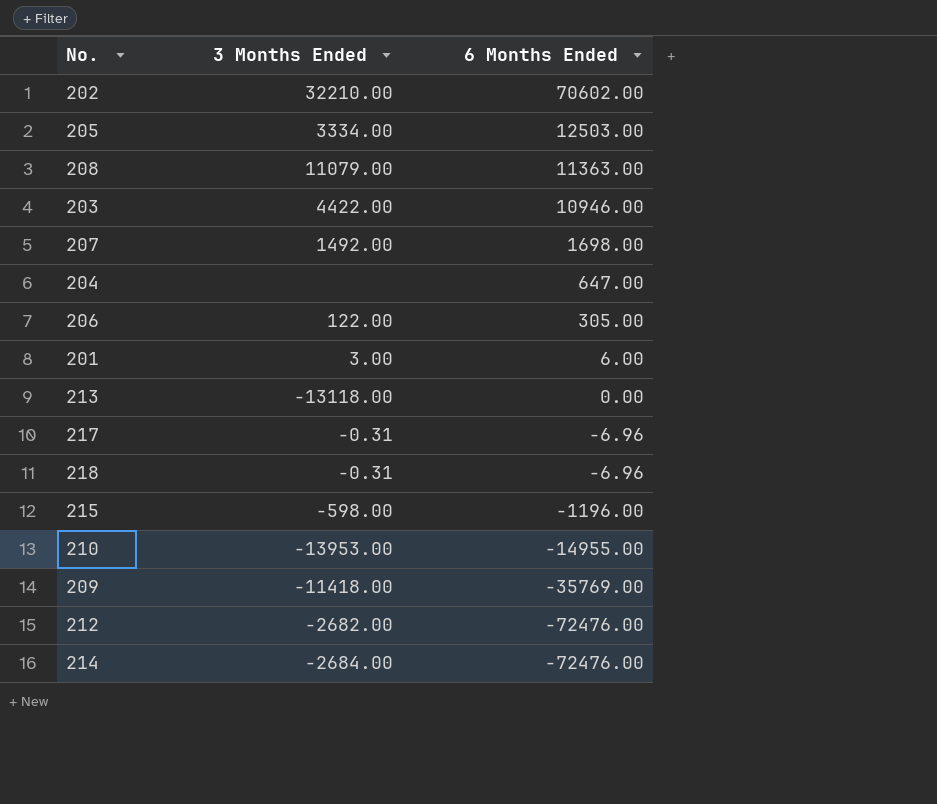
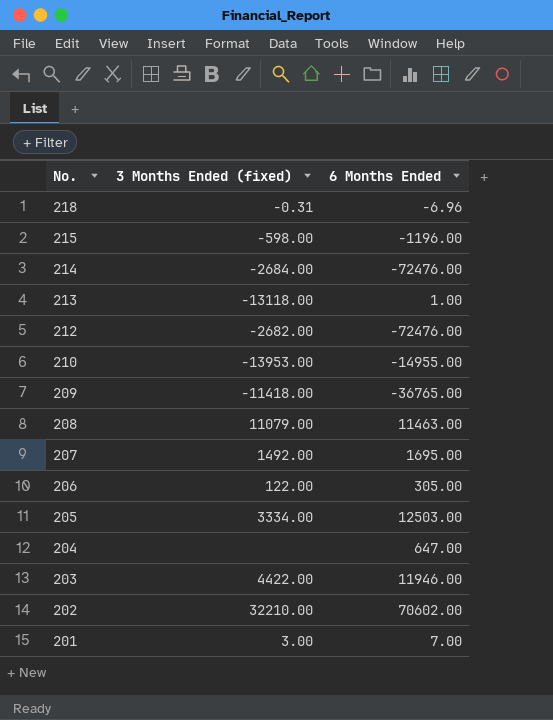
row order: 6 Months Ended descending -> No. descending
column name: 3 Months Ended -> 3 Months Ended (fixed)
row 217: -0.31 | -6.96 -> none
213 | 6 Months Ended: 0.00 -> 1.00
209 | 6 Months Ended: -35769.00 -> -36765.00
208 | 6 Months Ended: 11363.00 -> 11463.00
207 | 6 Months Ended: 1698.00 -> 1695.00
203 | 6 Months Ended: 10946.00 -> 11946.00
201 | 6 Months Ended: 6.00 -> 7.00

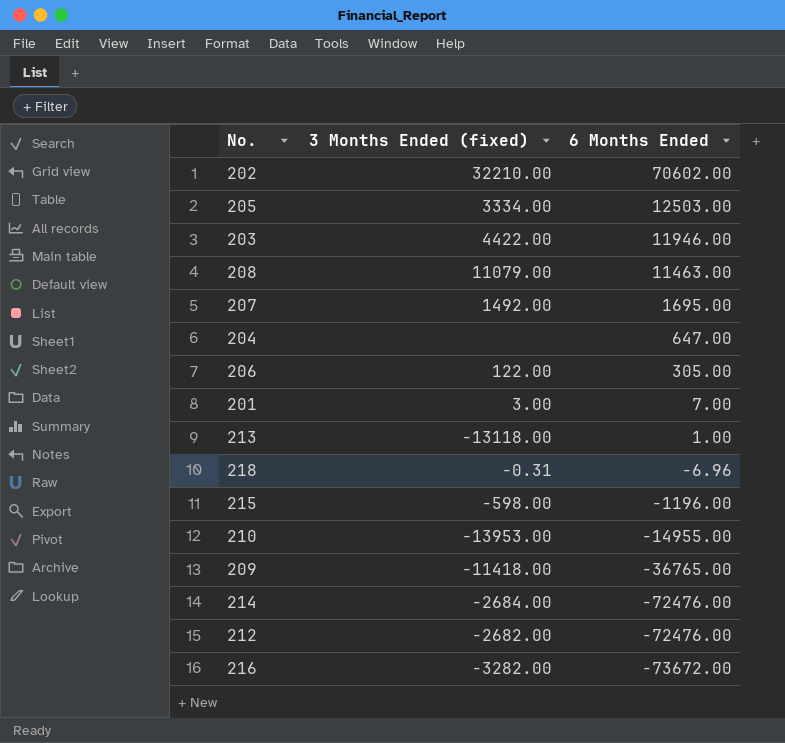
row order: No. descending -> 6 Months Ended descending
row 216: none -> -3282.00 | -73672.00

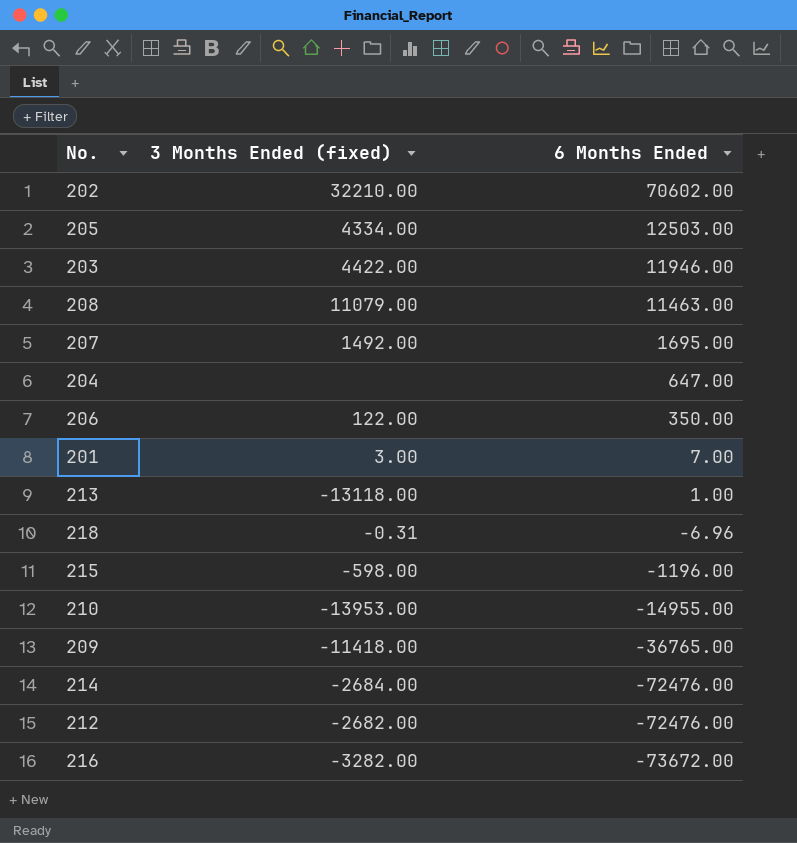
205 | 3 Months Ended (fixed): 3334.00 -> 4334.00
206 | 6 Months Ended: 305.00 -> 350.00

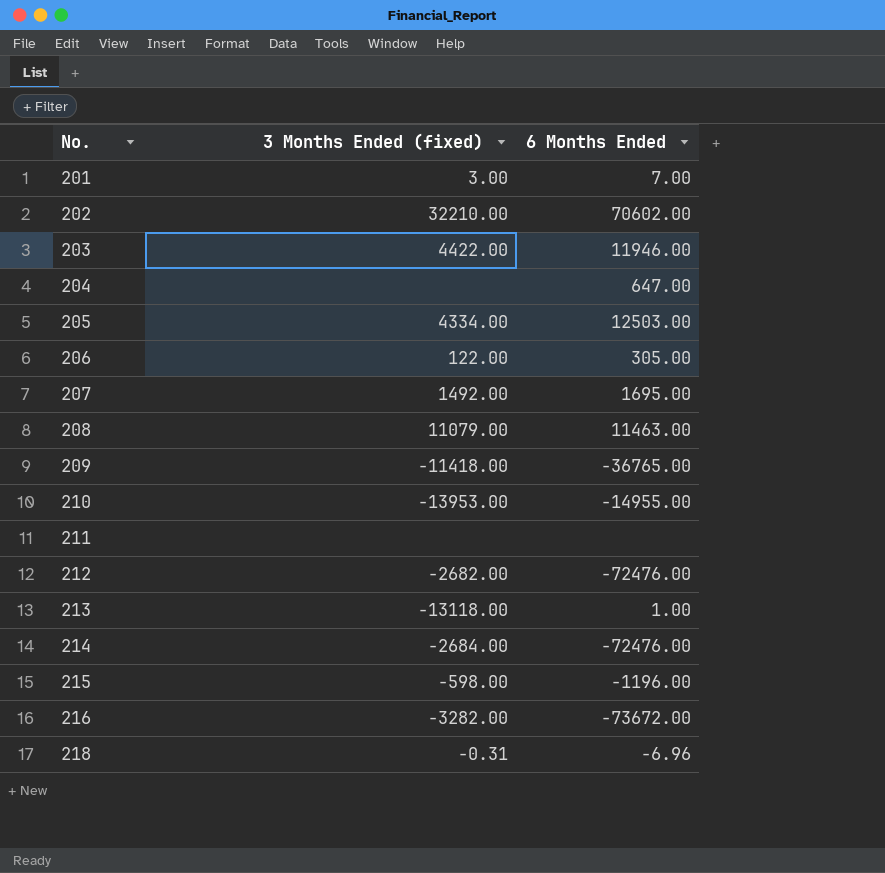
row order: 6 Months Ended descending -> No. ascending
206 | 6 Months Ended: 350.00 -> 305.00
row 211: none -> none | none

